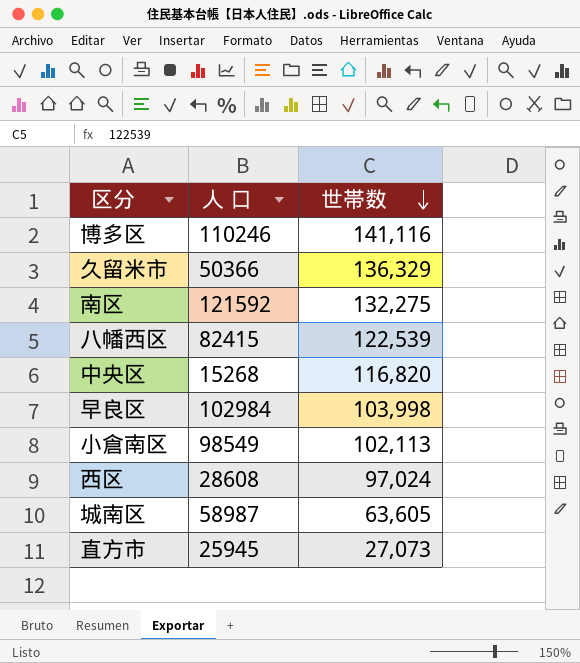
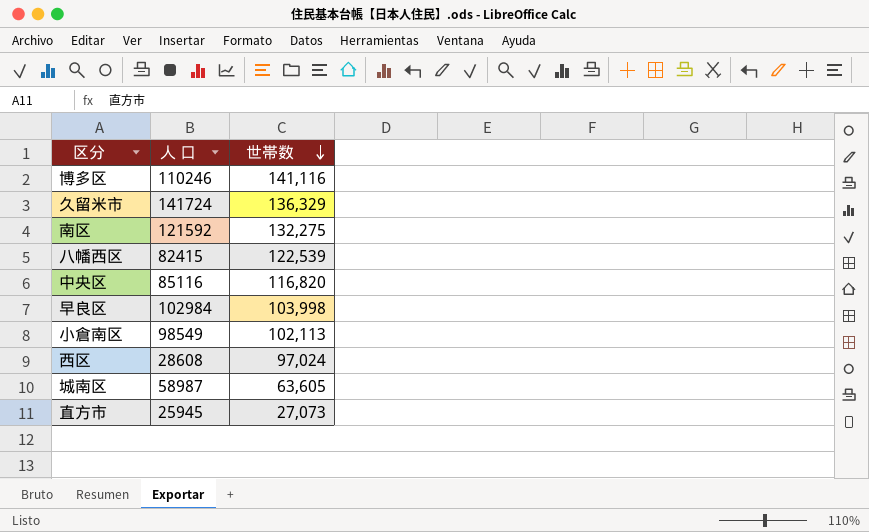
久留米市 | 人 口: 50366 -> 141724
中央区 | 人 口: 15268 -> 85116

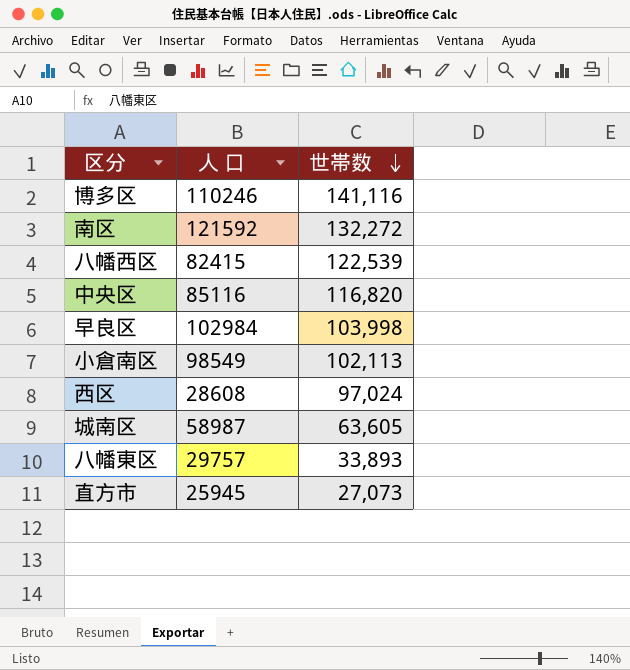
row 久留米市: 141724 | 136,329 -> none
南区 | 世帯数: 132,275 -> 132,272
row 八幡東区: none -> 29757 | 33,893

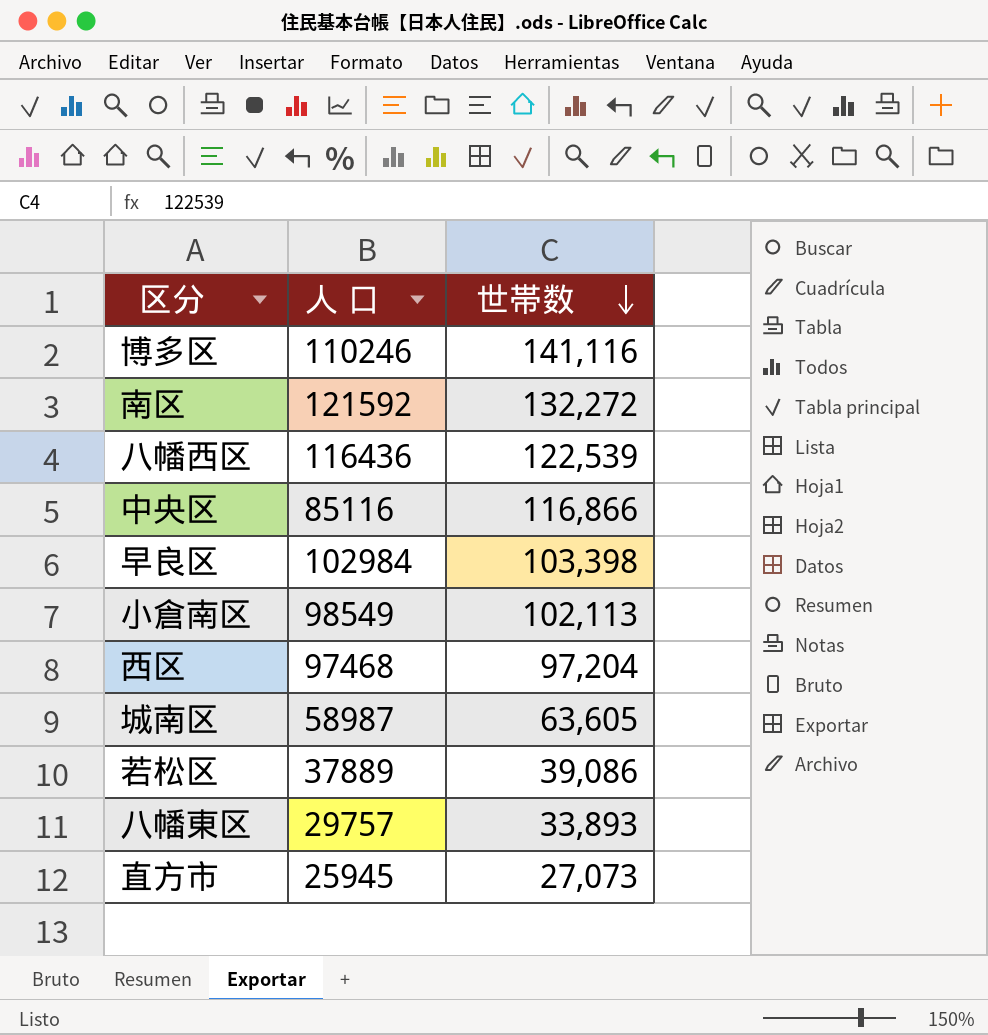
八幡西区 | 人 口: 82415 -> 116436
中央区 | 世帯数: 116,820 -> 116,866
早良区 | 世帯数: 103,998 -> 103,398
西区 | 人 口: 28608 -> 97468
西区 | 世帯数: 97,024 -> 97,204
row 若松区: none -> 37889 | 39,086

